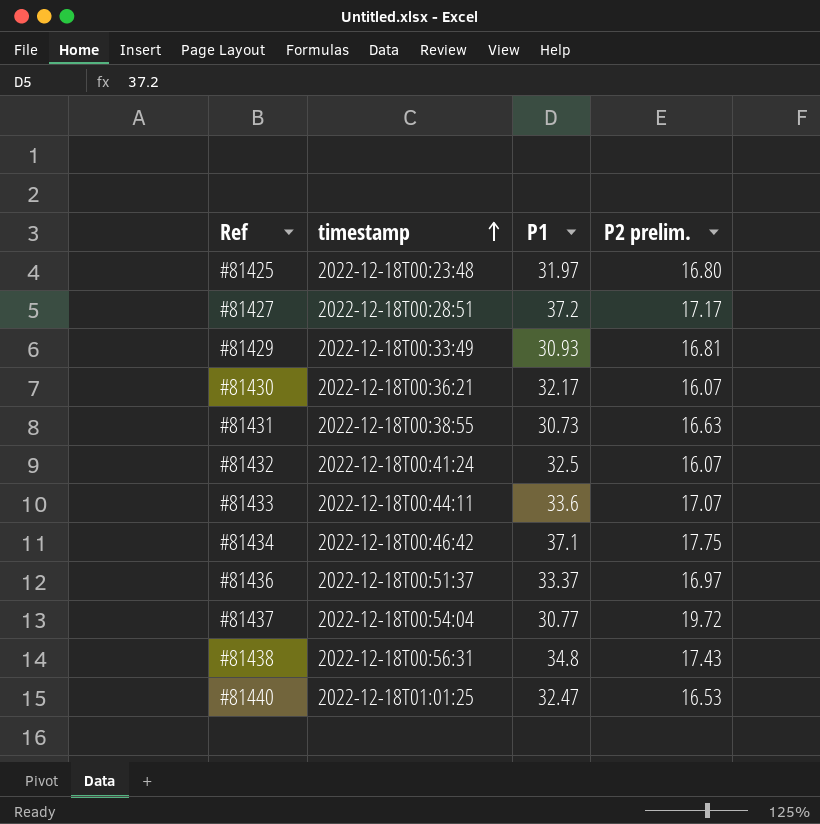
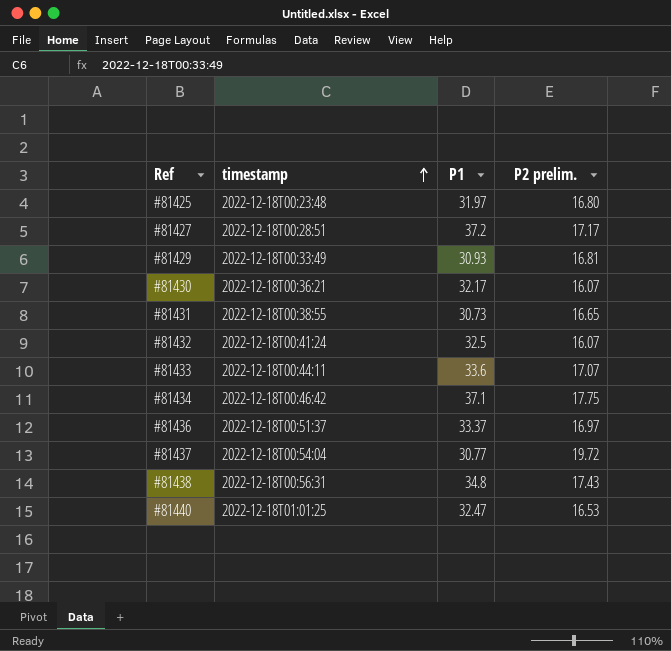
#81431 | P2 prelim.: 16.63 -> 16.65

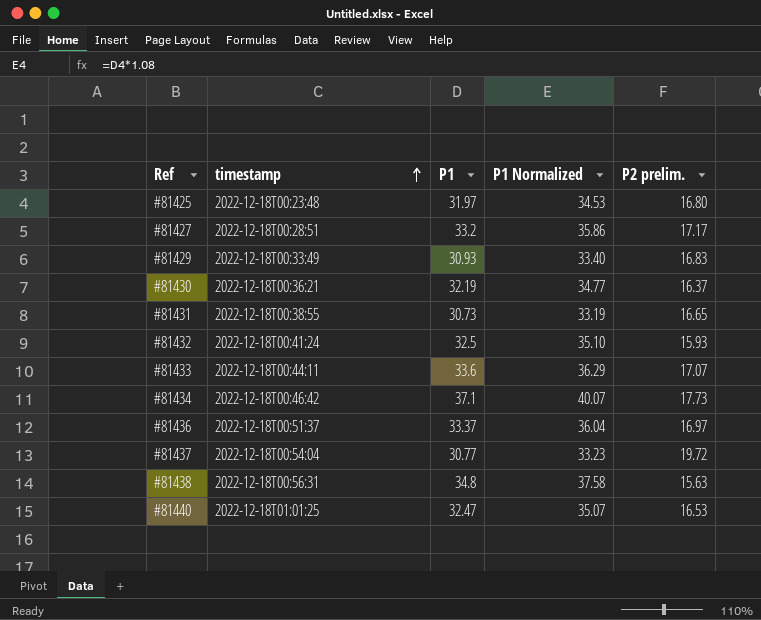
column P1 Normalized | formula: none -> [P1] * 1.08
#81427 | P1: 37.2 -> 33.2
#81429 | P2 prelim.: 16.81 -> 16.83
#81430 | P1: 32.17 -> 32.19
#81430 | P2 prelim.: 16.07 -> 16.37
#81432 | P2 prelim.: 16.07 -> 15.93
#81434 | P2 prelim.: 17.75 -> 17.73
#81438 | P2 prelim.: 17.43 -> 15.63

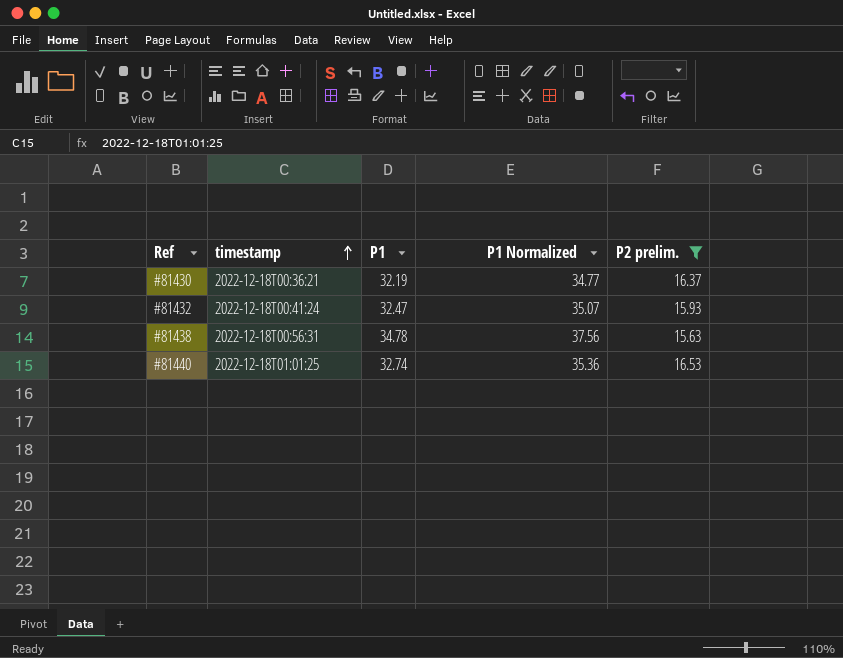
filter: none -> P2 prelim. <= 16.53
#81432 | P1: 32.5 -> 32.47
#81432 | P1 Normalized: 35.10 -> 35.07
#81438 | P1: 34.8 -> 34.78
#81438 | P1 Normalized: 37.58 -> 37.56
#81440 | P1: 32.47 -> 32.74
#81440 | P1 Normalized: 35.07 -> 35.36

